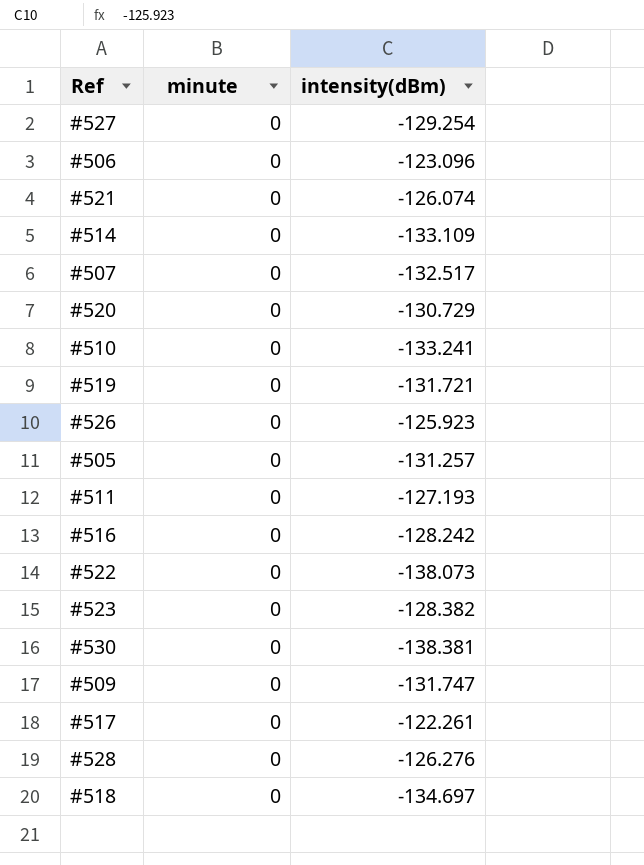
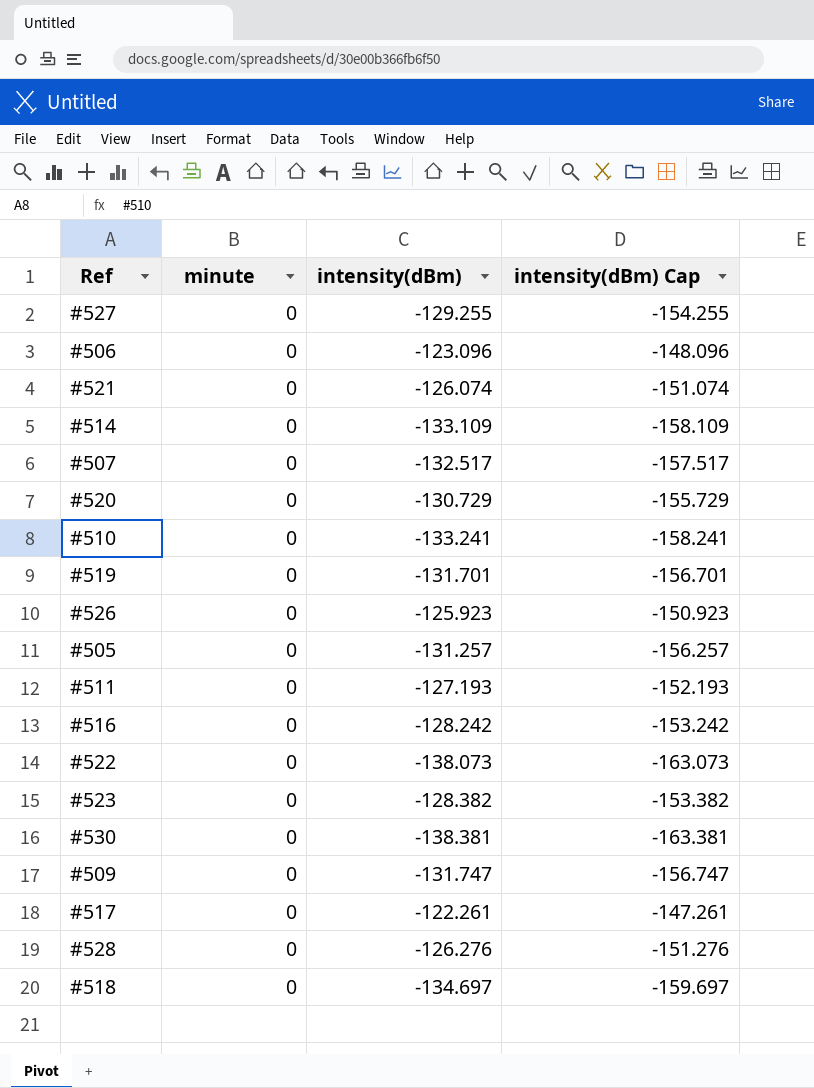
column intensity(dBm) Cap | formula: none -> [intensity(dBm)] - 25
#527 | intensity(dBm): -129.254 -> -129.255
#519 | intensity(dBm): -131.721 -> -131.701

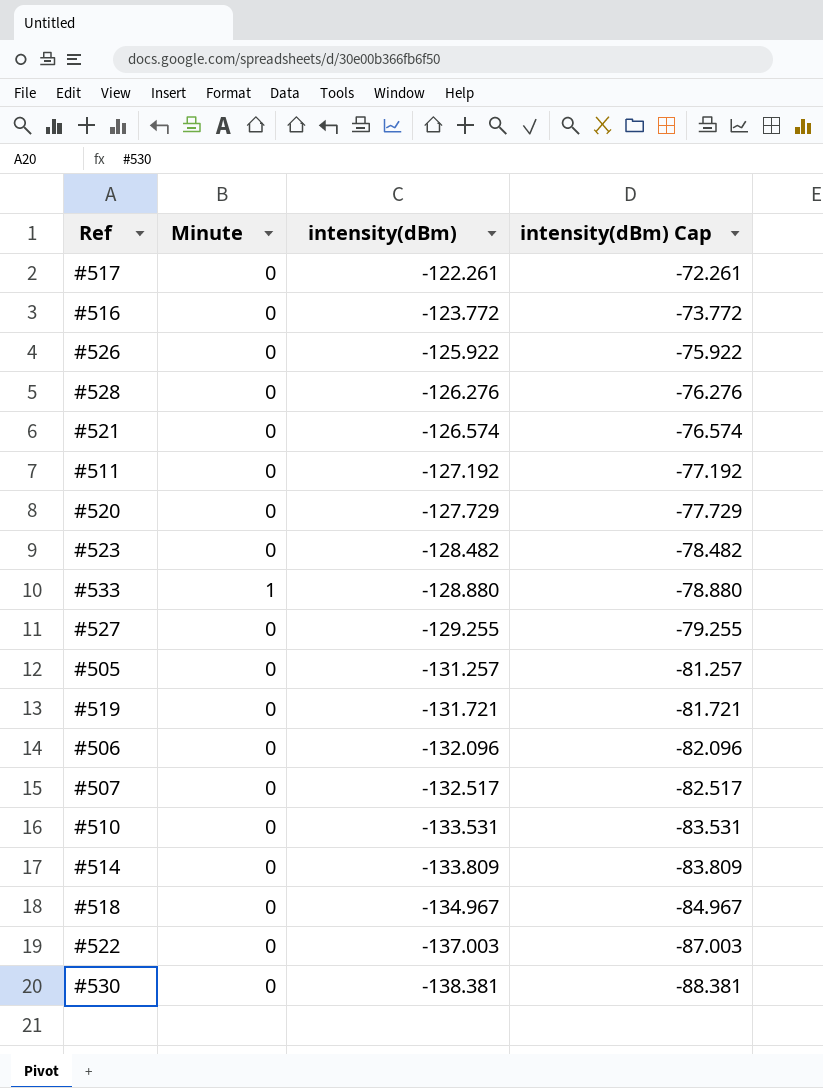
row order: none -> intensity(dBm) descending
column name: minute -> Minute
column intensity(dBm) Cap | formula: [intensity(dBm)] - 25 -> [intensity(dBm)] + 50
row #509: 0 | -131.747 | -156.747 -> none
#516 | intensity(dBm): -128.242 -> -123.772
#526 | intensity(dBm): -125.923 -> -125.922
#521 | intensity(dBm): -126.074 -> -126.574
#511 | intensity(dBm): -127.193 -> -127.192
#520 | intensity(dBm): -130.729 -> -127.729
#523 | intensity(dBm): -128.382 -> -128.482
row #533: none -> 1 | -128.880 | -78.880
#519 | intensity(dBm): -131.701 -> -131.721
#506 | intensity(dBm): -123.096 -> -132.096
#510 | intensity(dBm): -133.241 -> -133.531
#514 | intensity(dBm): -133.109 -> -133.809
#518 | intensity(dBm): -134.697 -> -134.967
#522 | intensity(dBm): -138.073 -> -137.003

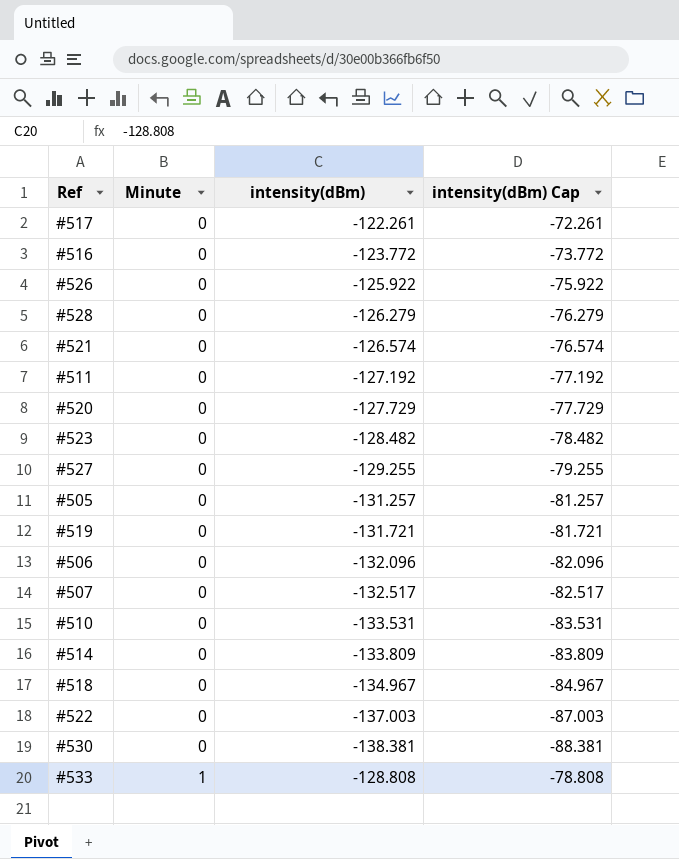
row order: intensity(dBm) descending -> Minute ascending
#528 | intensity(dBm): -126.276 -> -126.279
#528 | intensity(dBm) Cap: -76.276 -> -76.279
#533 | intensity(dBm): -128.880 -> -128.808
#533 | intensity(dBm) Cap: -78.880 -> -78.808

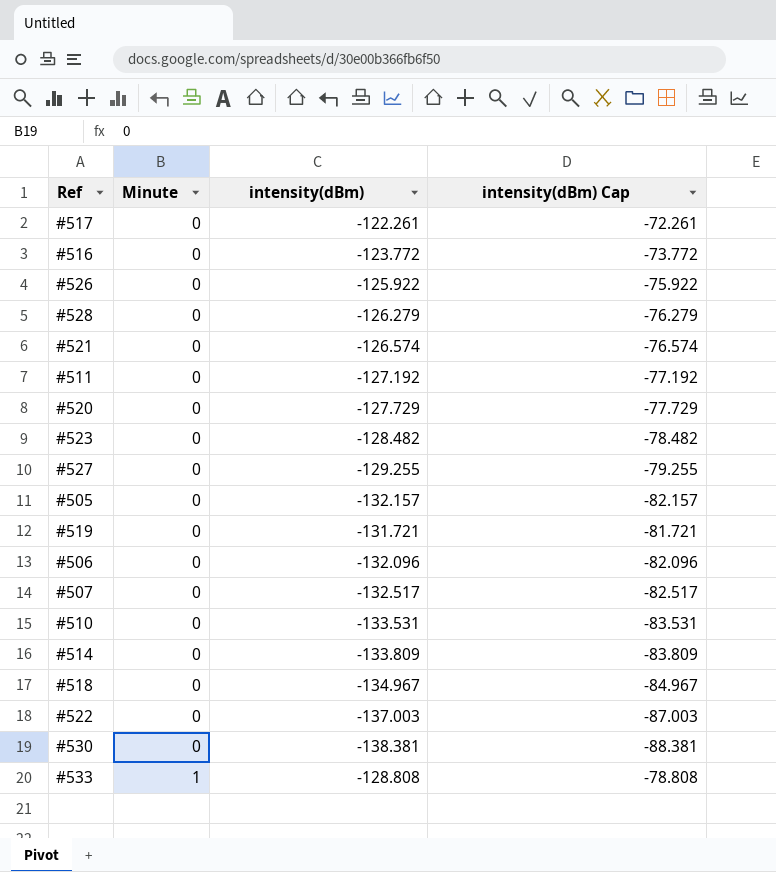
#505 | intensity(dBm): -131.257 -> -132.157
#505 | intensity(dBm) Cap: -81.257 -> -82.157

